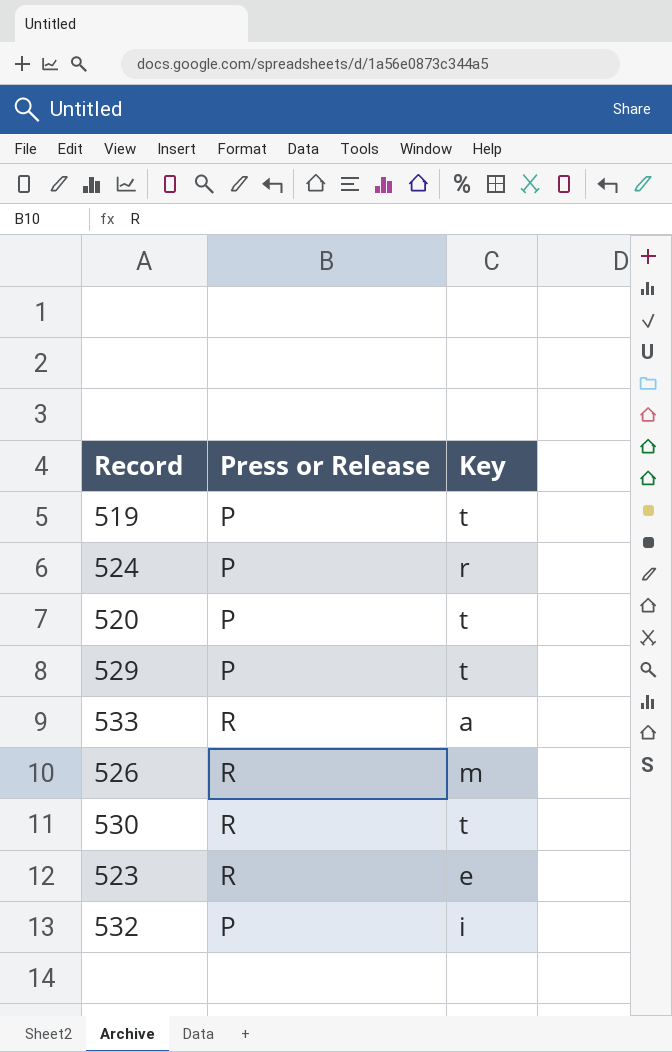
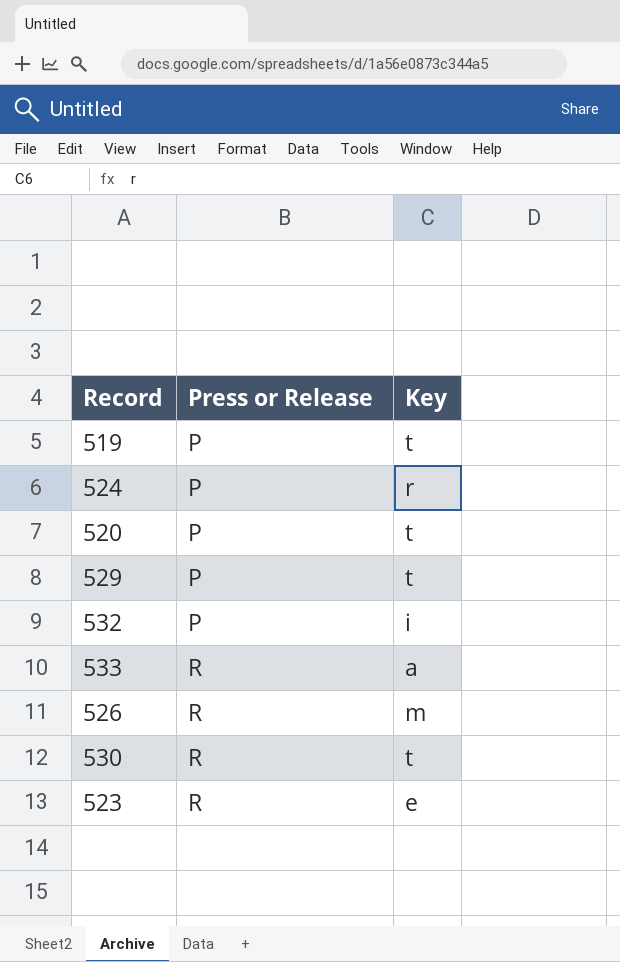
row order: none -> Press or Release ascending

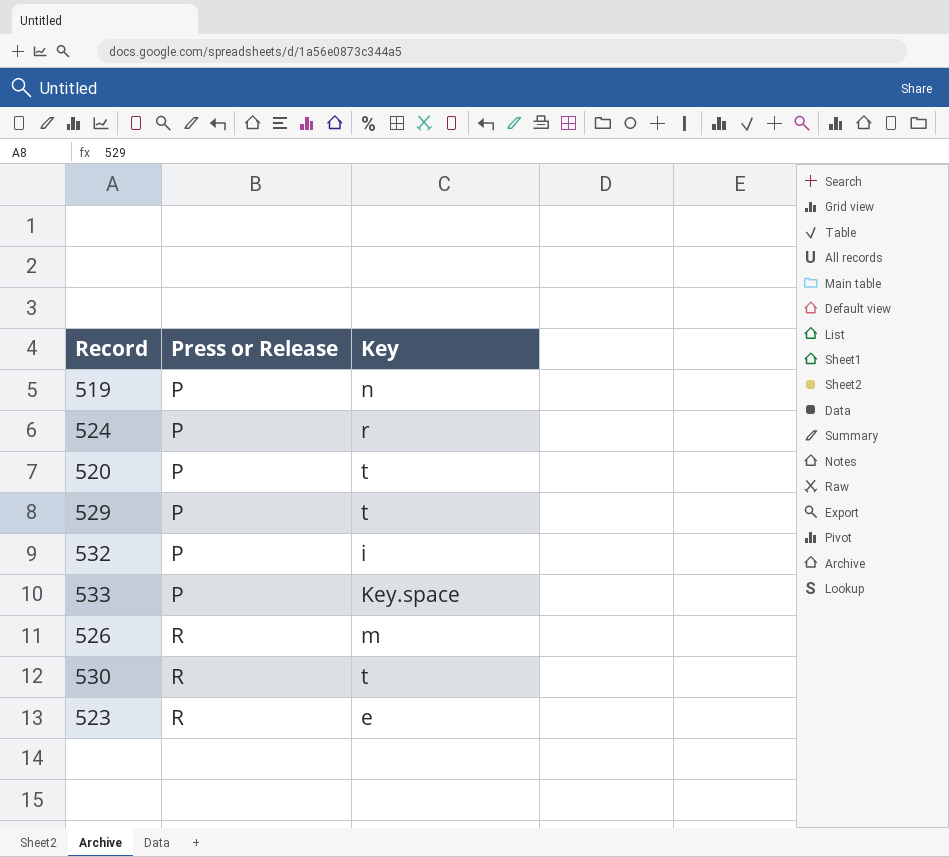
519 | Key: t -> n
533 | Press or Release: R -> P
533 | Key: a -> Key.space

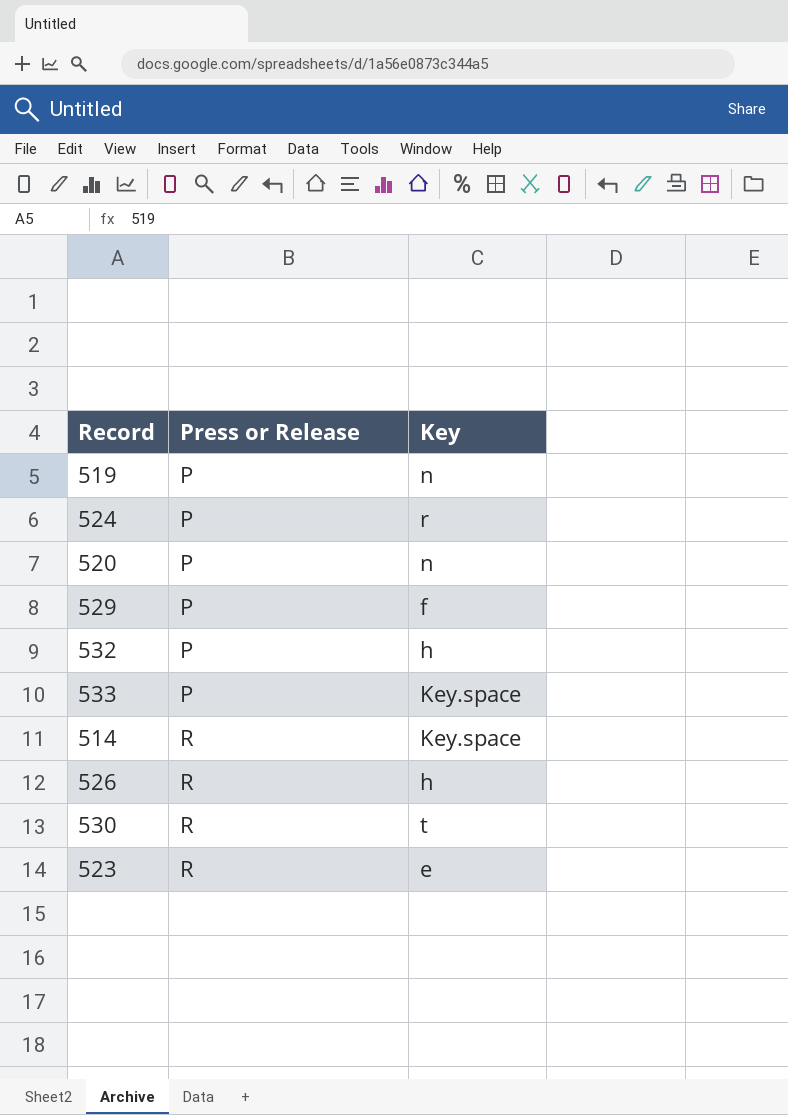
520 | Key: t -> n
529 | Key: t -> f
532 | Key: i -> h
row 514: none -> R | Key.space
526 | Key: m -> h

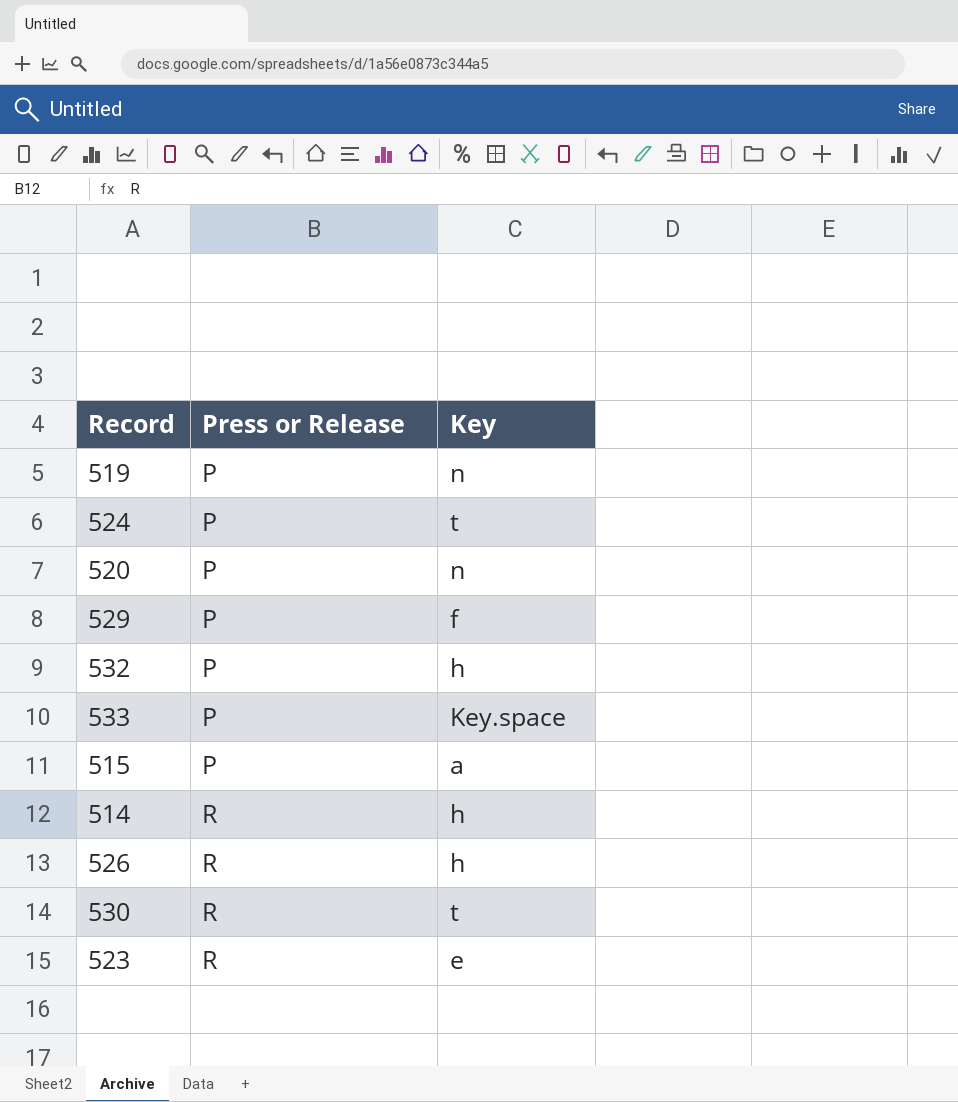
524 | Key: r -> t
row 515: none -> P | a
514 | Key: Key.space -> h

